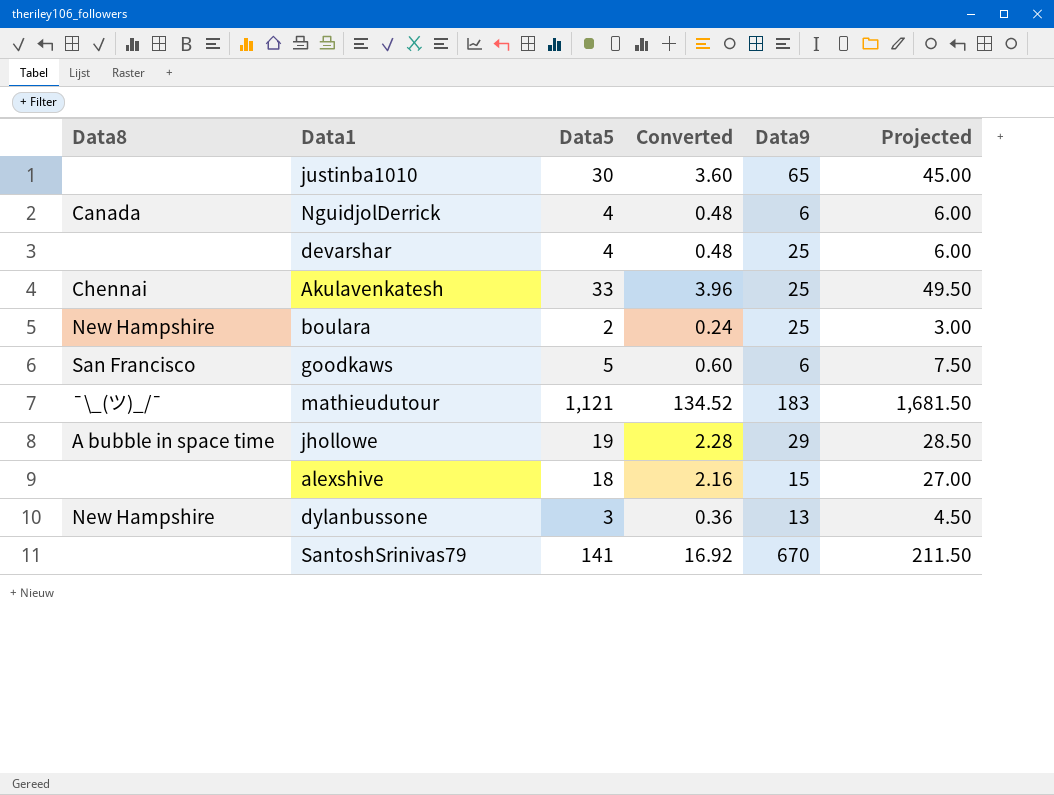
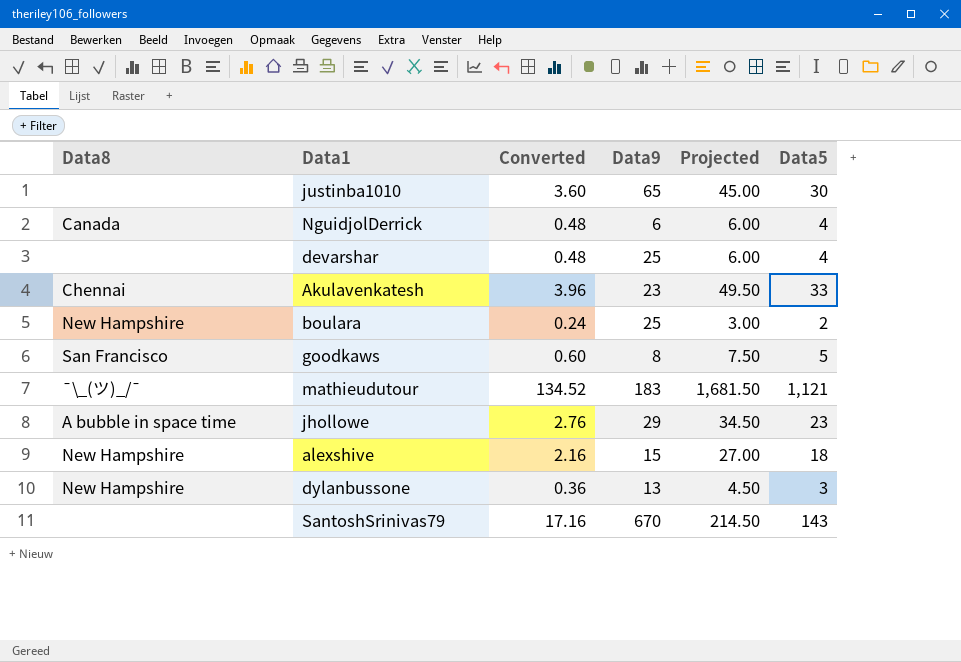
column Data5 | position: 3 -> 6
Akulavenkatesh | Data9: 25 -> 23
goodkaws | Data9: 6 -> 8
jhollowe | Converted: 2.28 -> 2.76
jhollowe | Projected: 28.50 -> 34.50
jhollowe | Data5: 19 -> 23
alexshive | Data8: none -> New Hampshire
SantoshSrinivas79 | Converted: 16.92 -> 17.16
SantoshSrinivas79 | Projected: 211.50 -> 214.50
SantoshSrinivas79 | Data5: 141 -> 143

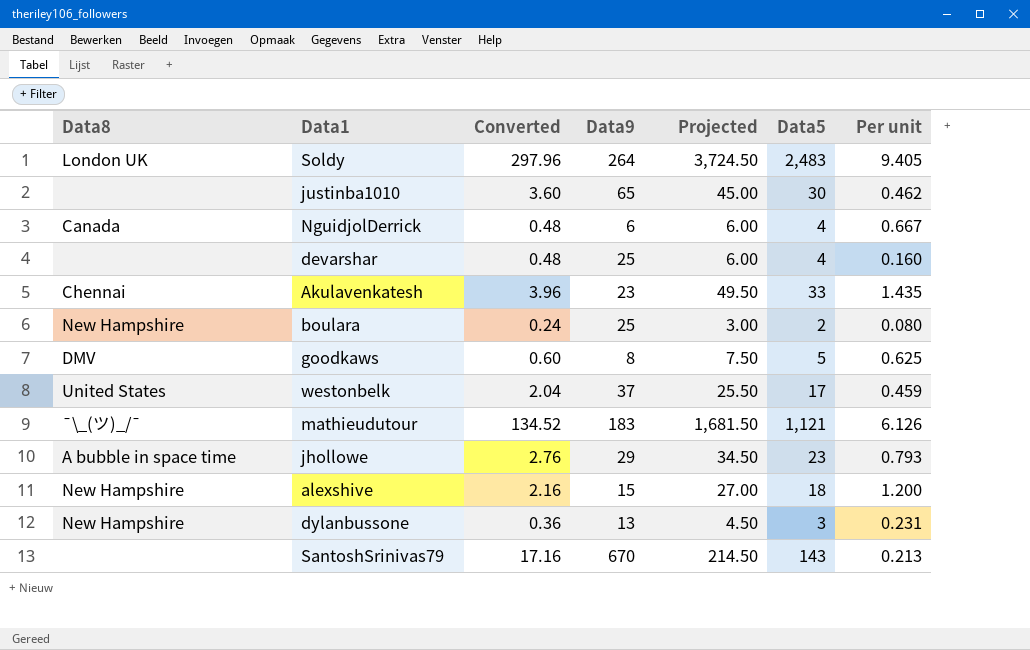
column Per unit | formula: none -> [Data5] / [Data9]
row Soldy: none -> London UK | 297.96 | 264 | 3,724.50 | 2,483 | 9.405
goodkaws | Data8: San Francisco -> DMV
row westonbelk: none -> United States | 2.04 | 37 | 25.50 | 17 | 0.459

